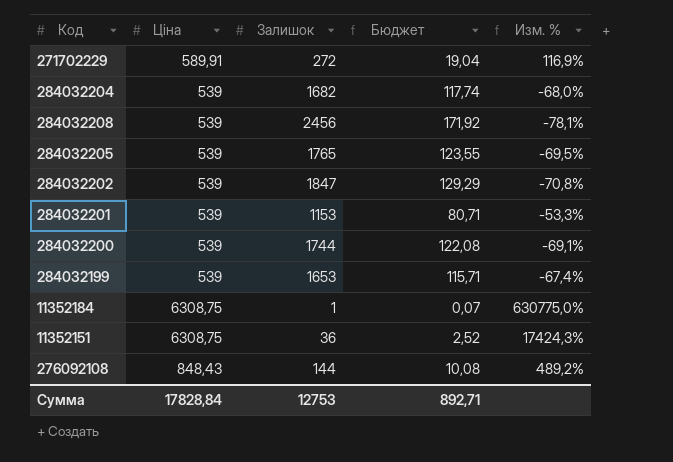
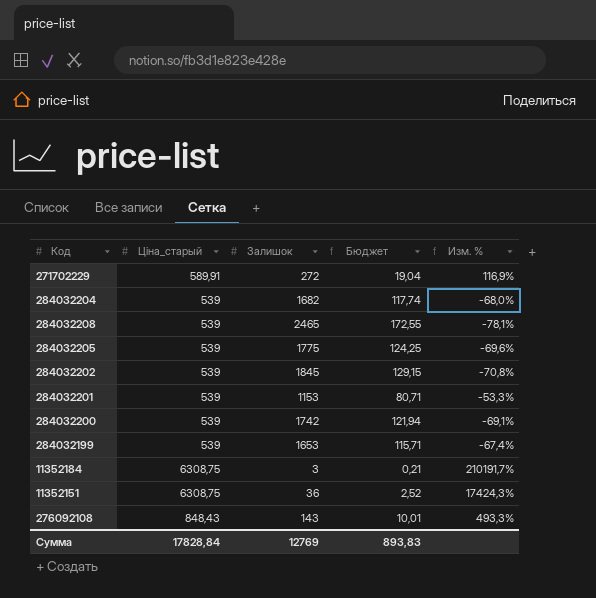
column name: Ціна -> Ціна_старый
284032208 | Залишок: 2456 -> 2465
284032208 | Бюджет: 171,92 -> 172,55
284032205 | Залишок: 1765 -> 1775
284032205 | Бюджет: 123,55 -> 124,25
284032205 | Изм. %: -69,5% -> -69,6%
284032202 | Залишок: 1847 -> 1845
284032202 | Бюджет: 129,29 -> 129,15
284032200 | Залишок: 1744 -> 1742
284032200 | Бюджет: 122,08 -> 121,94
11352184 | Залишок: 1 -> 3
11352184 | Бюджет: 0,07 -> 0,21
11352184 | Изм. %: 630775,0% -> 210191,7%
276092108 | Залишок: 144 -> 143
276092108 | Бюджет: 10,08 -> 10,01
276092108 | Изм. %: 489,2% -> 493,3%
Сумма | Залишок: 12753 -> 12769
Сумма | Бюджет: 892,71 -> 893,83

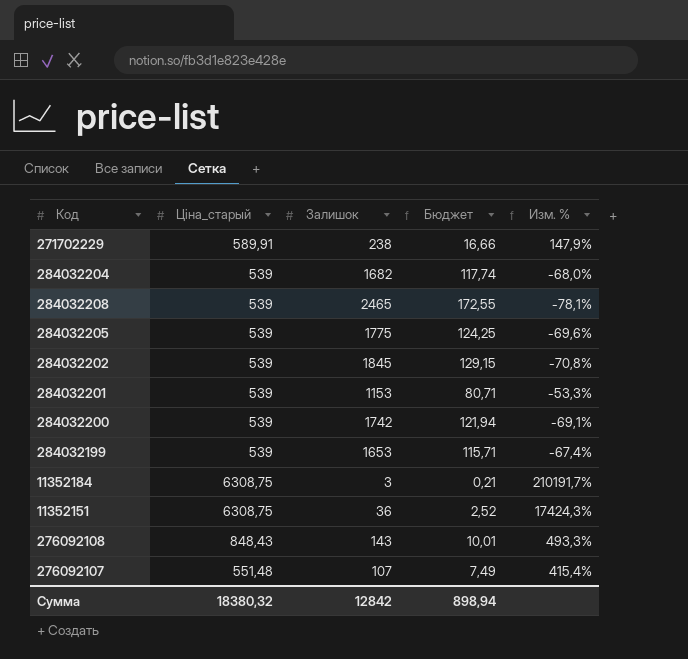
271702229 | Залишок: 272 -> 238
271702229 | Бюджет: 19,04 -> 16,66
271702229 | Изм. %: 116,9% -> 147,9%
row 276092107: none -> 551,48 | 107 | 7,49 | 415,4%
Сумма | Ціна_старый: 17828,84 -> 18380,32
Сумма | Залишок: 12769 -> 12842
Сумма | Бюджет: 893,83 -> 898,94

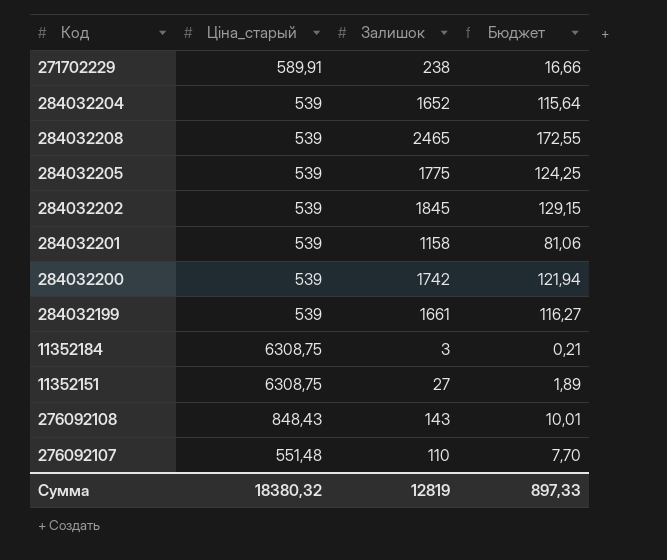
column Изм. % | formula: ([Ціна_старый] - [Залишок]) / [Залишок] -> none
284032204 | Залишок: 1682 -> 1652
284032204 | Бюджет: 117,74 -> 115,64
284032201 | Залишок: 1153 -> 1158
284032201 | Бюджет: 80,71 -> 81,06
284032199 | Залишок: 1653 -> 1661
284032199 | Бюджет: 115,71 -> 116,27
11352151 | Залишок: 36 -> 27
11352151 | Бюджет: 2,52 -> 1,89
276092107 | Залишок: 107 -> 110
276092107 | Бюджет: 7,49 -> 7,70
Сумма | Залишок: 12842 -> 12819
Сумма | Бюджет: 898,94 -> 897,33

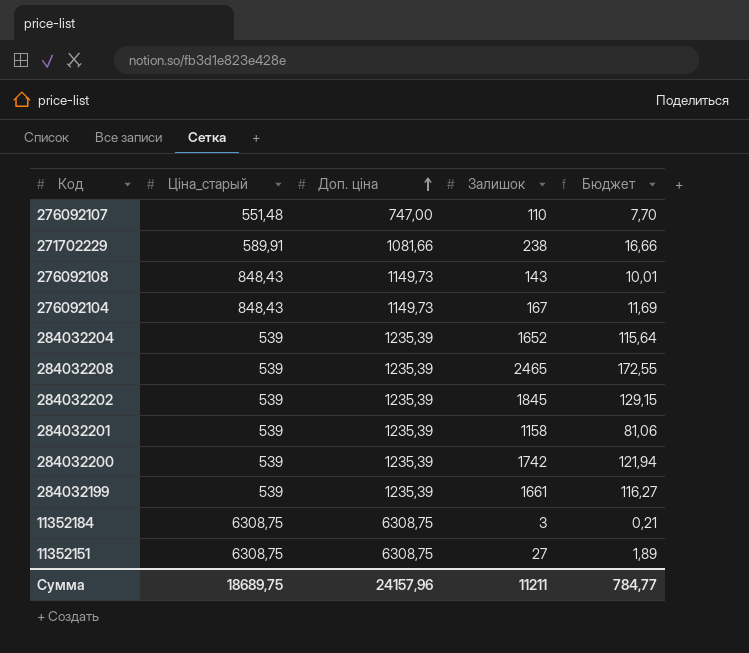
row order: none -> Доп. ціна ascending
column Доп. ціна | position: none -> 3
row 284032205: 539 | 1775 | 124,25 -> none
row 276092104: none -> 848,43 | 1149,73 | 167 | 11,69
Сумма | Ціна_старый: 18380,32 -> 18689,75
Сумма | Залишок: 12819 -> 11211
Сумма | Бюджет: 897,33 -> 784,77

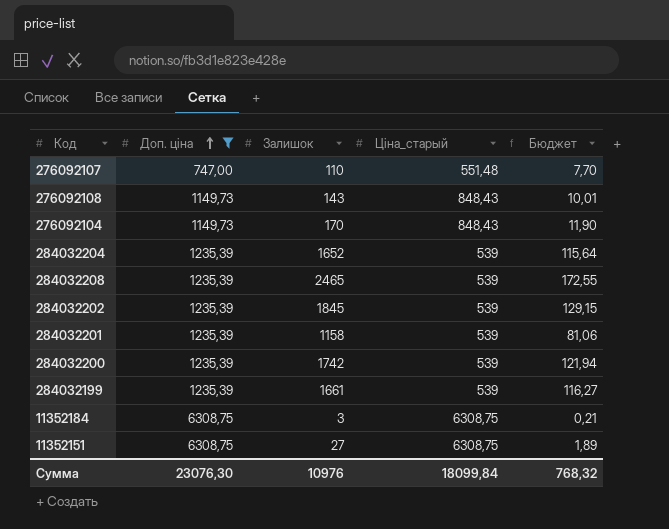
filter: none -> Доп. ціна != 1081,66
column Ціна_старый | position: 2 -> 4
276092104 | Залишок: 167 -> 170
276092104 | Бюджет: 11,69 -> 11,90
Сумма | Доп. ціна: 24157,96 -> 23076,30
Сумма | Залишок: 11211 -> 10976
Сумма | Ціна_старый: 18689,75 -> 18099,84
Сумма | Бюджет: 784,77 -> 768,32

